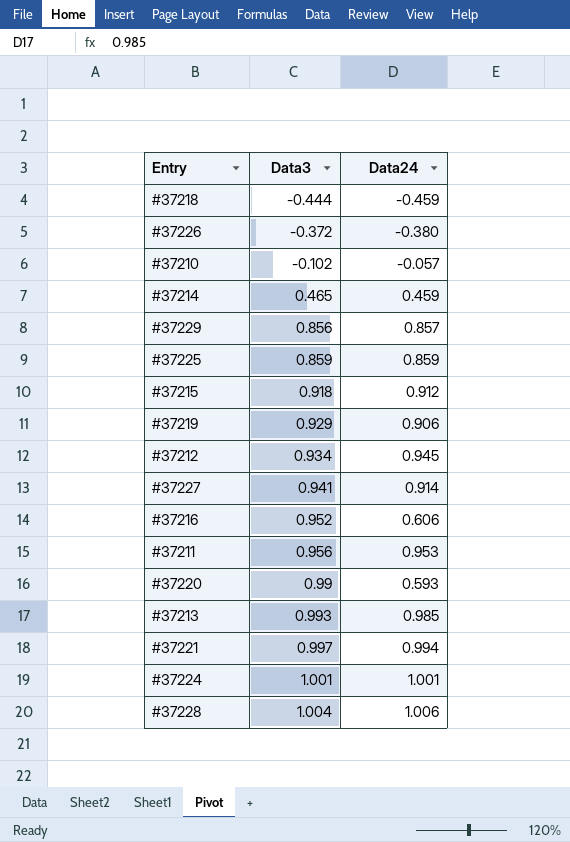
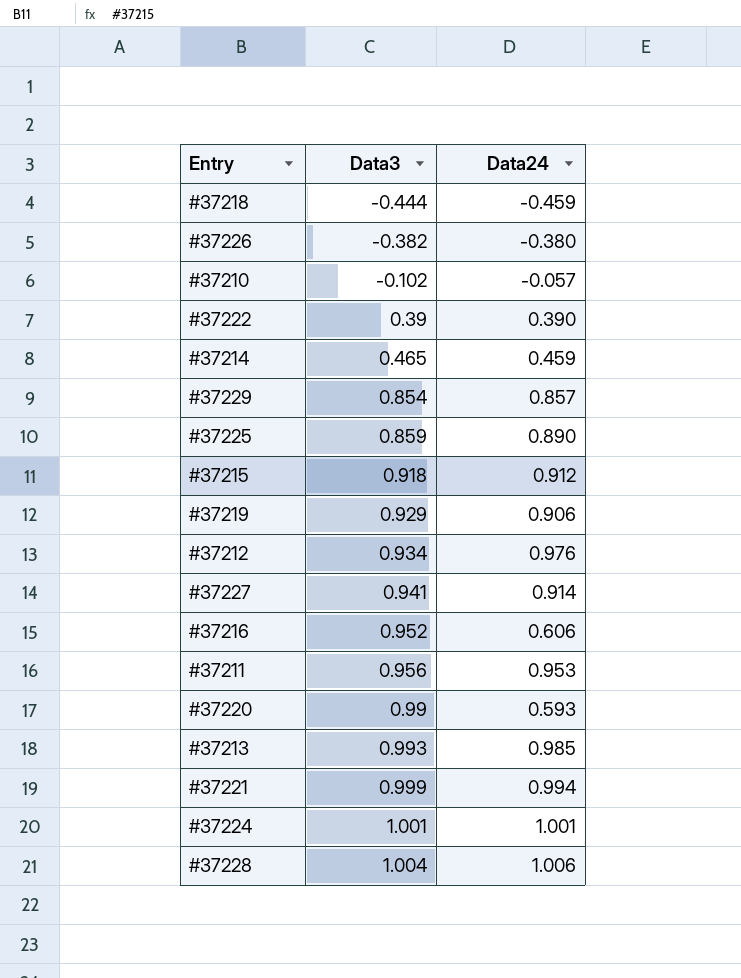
#37226 | Data3: -0.372 -> -0.382
row #37222: none -> 0.39 | 0.390
#37229 | Data3: 0.856 -> 0.854
#37225 | Data24: 0.859 -> 0.890
#37212 | Data24: 0.945 -> 0.976
#37221 | Data3: 0.997 -> 0.999

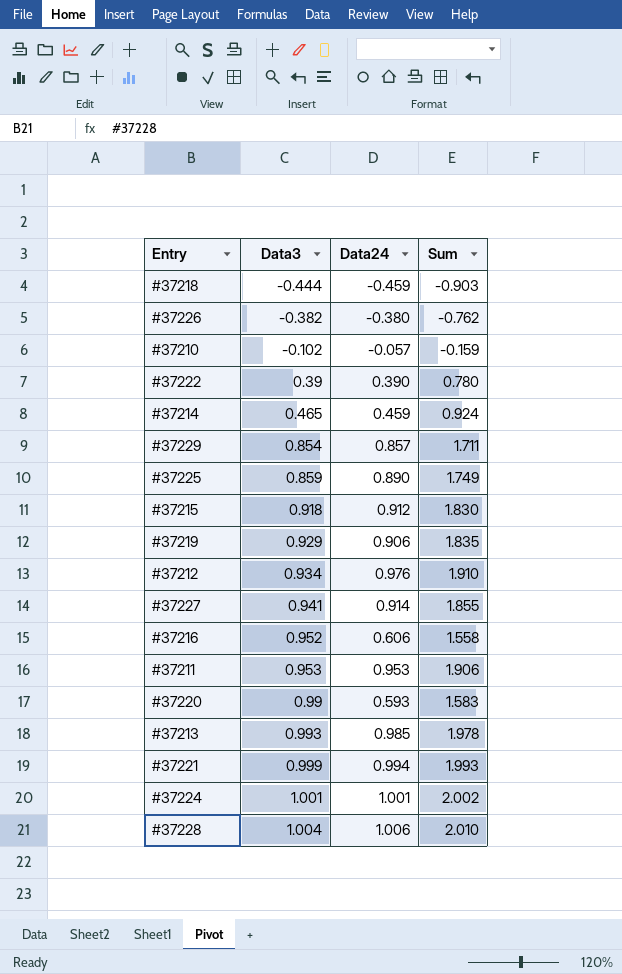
column Sum | formula: none -> [Data3] + [Data24]
#37211 | Data3: 0.956 -> 0.953

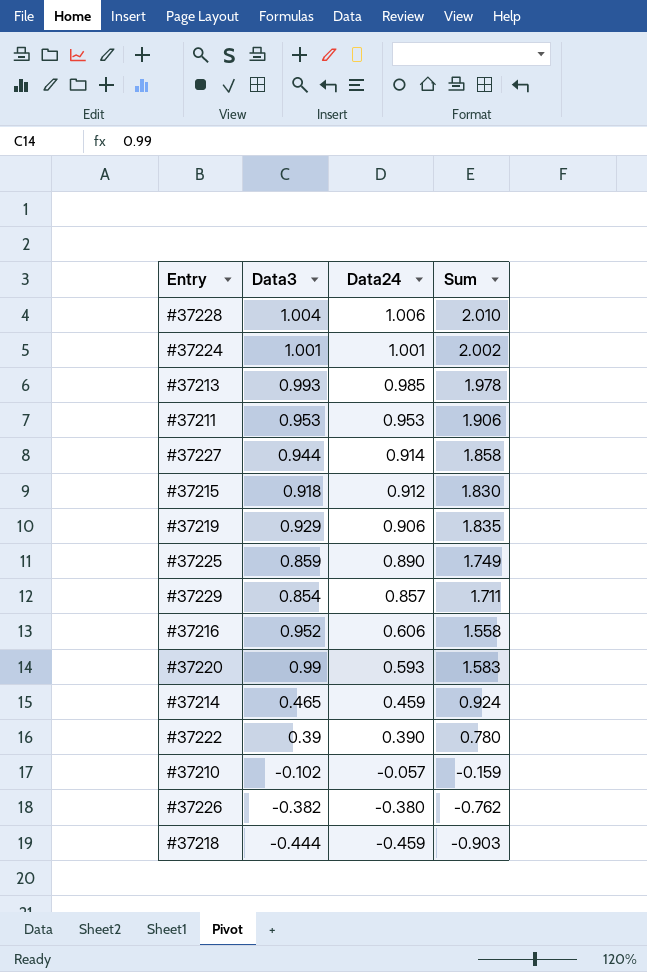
row order: Data3 ascending -> Data24 descending
row #37212: 0.934 | 0.976 | 1.910 -> none
row #37221: 0.999 | 0.994 | 1.993 -> none
#37227 | Data3: 0.941 -> 0.944
#37227 | Sum: 1.855 -> 1.858

